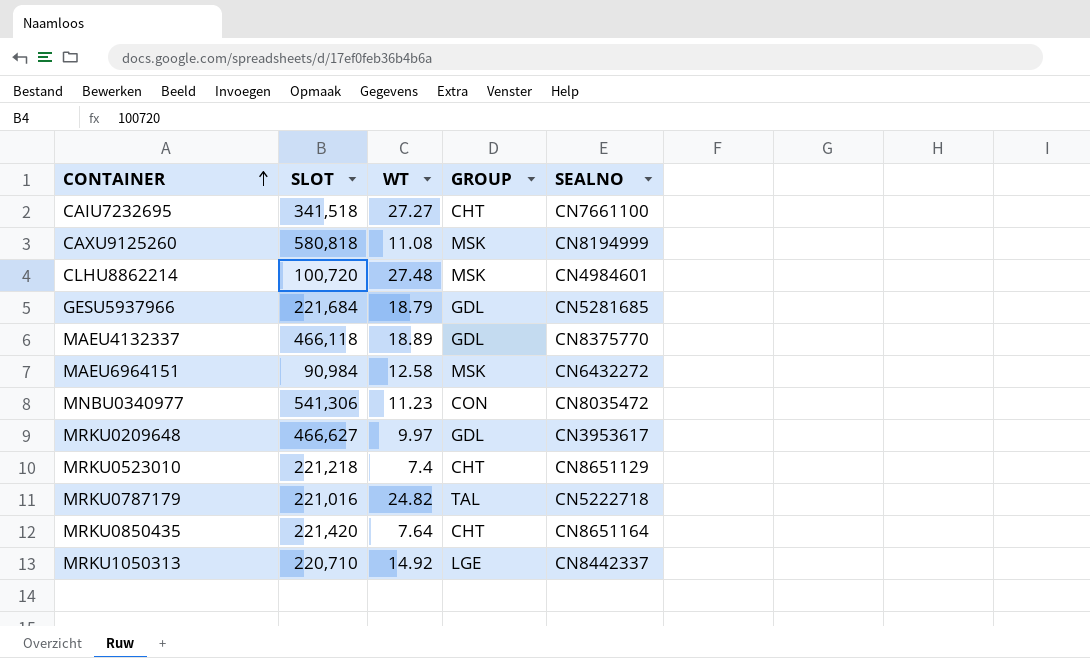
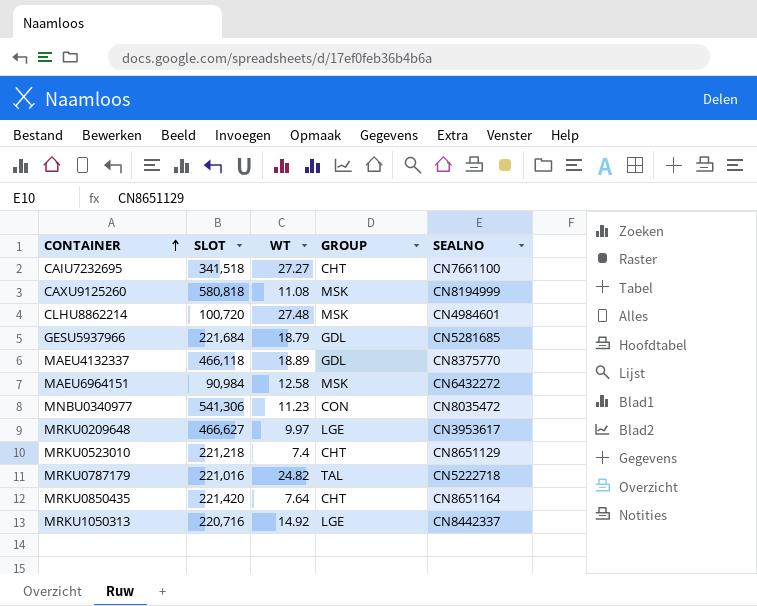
MRKU0209648 | GROUP: GDL -> LGE
MRKU1050313 | SLOT: 220,710 -> 220,716

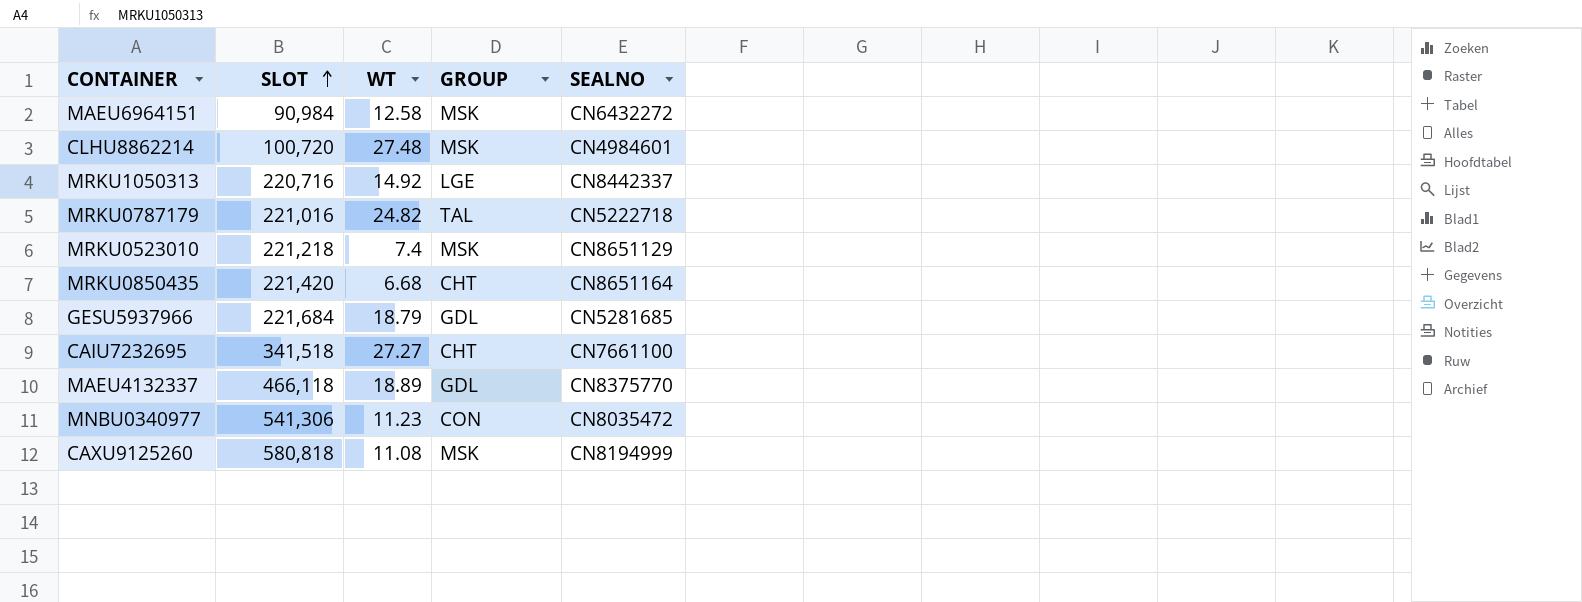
row order: CONTAINER ascending -> SLOT ascending
row MRKU0209648: 466,627 | 9.97 | LGE | CN3953617 -> none
MRKU0523010 | GROUP: CHT -> MSK
MRKU0850435 | WT: 7.64 -> 6.68

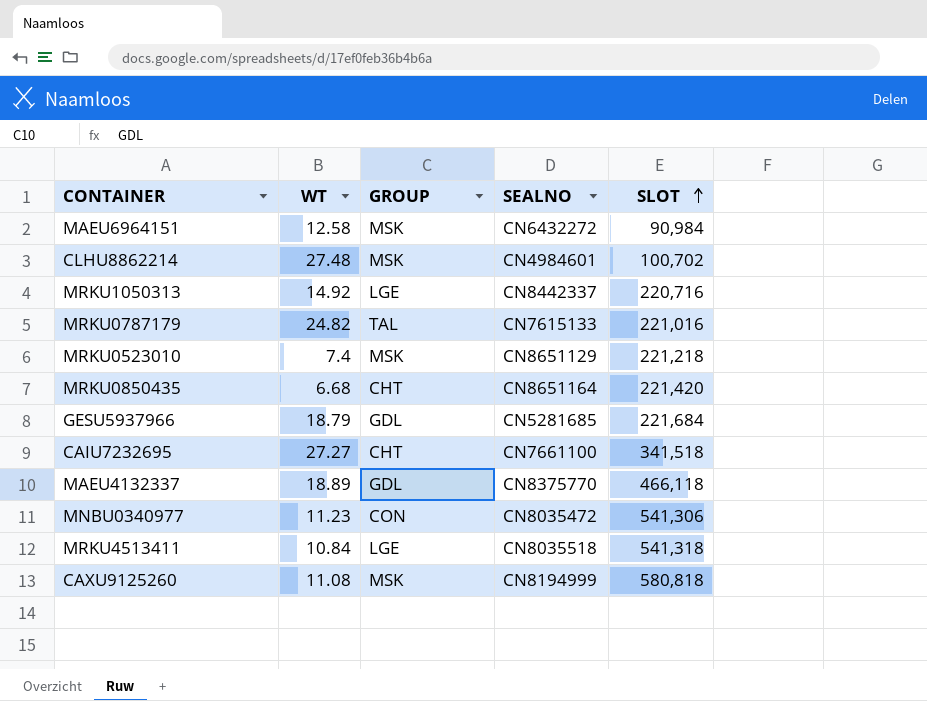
column SLOT | position: 2 -> 5
CLHU8862214 | SLOT: 100,720 -> 100,702
MRKU0787179 | SEALNO: CN5222718 -> CN7615133
row MRKU4513411: none -> 10.84 | LGE | CN8035518 | 541,318

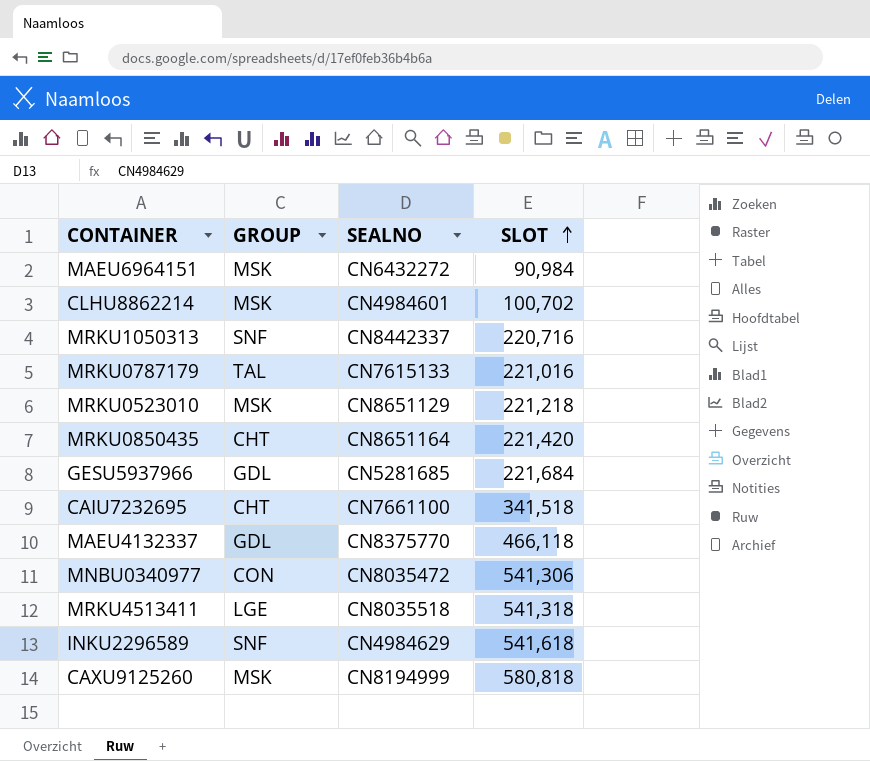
column WT | position: 2 -> none
MRKU1050313 | GROUP: LGE -> SNF
row INKU2296589: none -> SNF | CN4984629 | 541,618

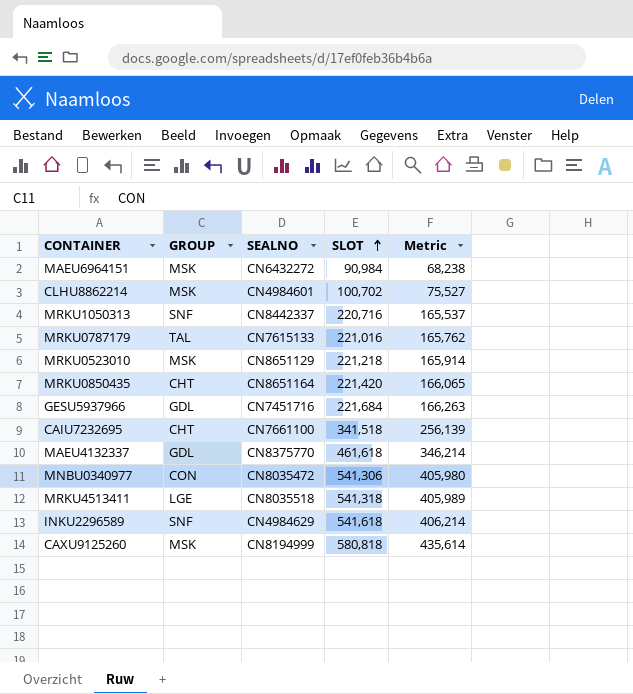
column Metric | formula: none -> [SLOT] * 0.75
GESU5937966 | SEALNO: CN5281685 -> CN7451716
MAEU4132337 | SLOT: 466,118 -> 461,618

